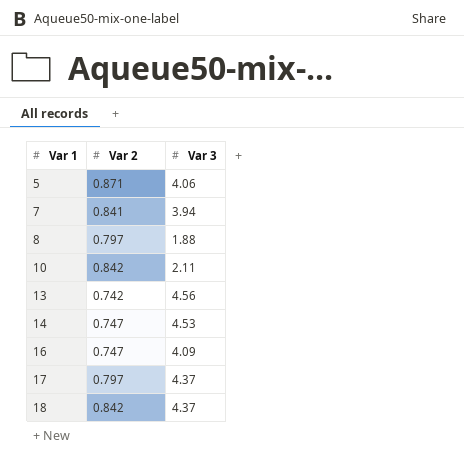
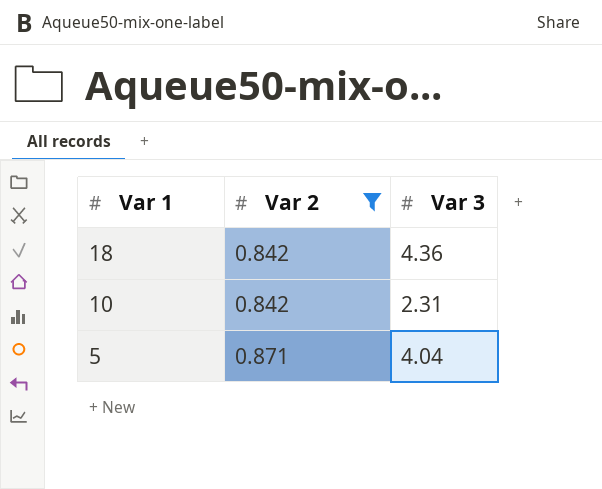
filter: none -> Var 2 >= 0.842
row order: Var 1 ascending -> Var 1 descending
18 | Var 3: 4.37 -> 4.36
10 | Var 3: 2.11 -> 2.31
5 | Var 3: 4.06 -> 4.04

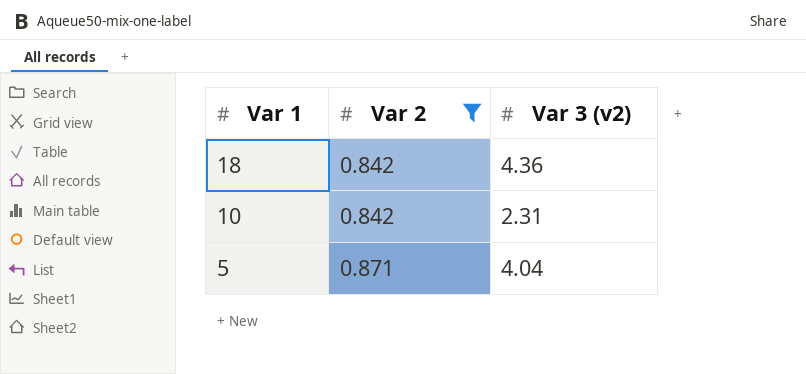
column name: Var 3 -> Var 3 (v2)

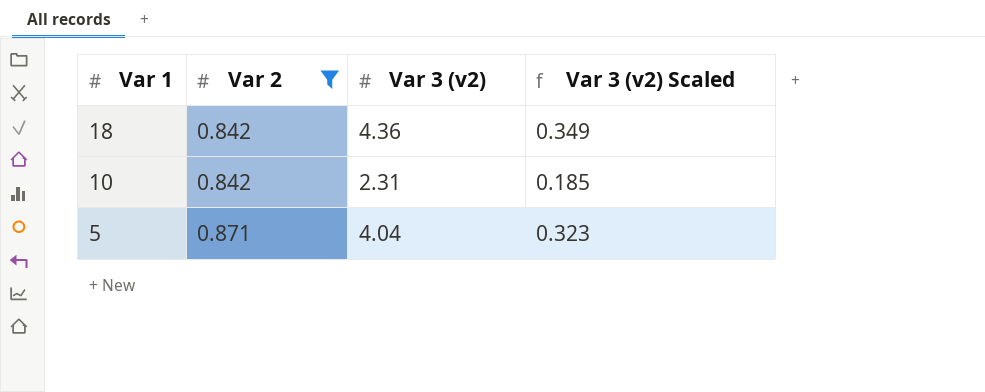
column Var 3 (v2) Scaled | formula: none -> [Var 3 (v2)] * 0.08

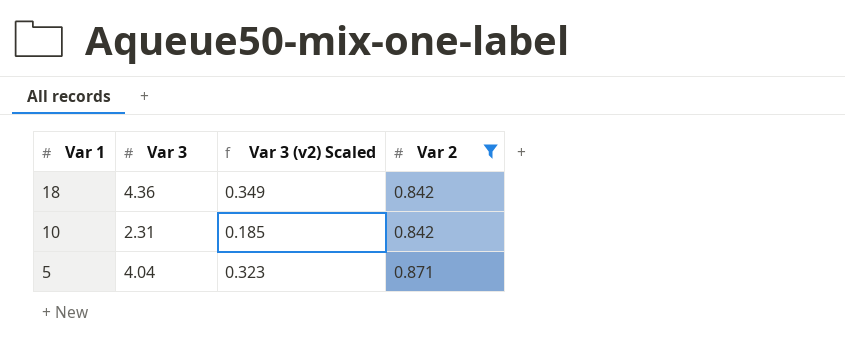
column name: Var 3 (v2) -> Var 3
column Var 2 | position: 2 -> 4

